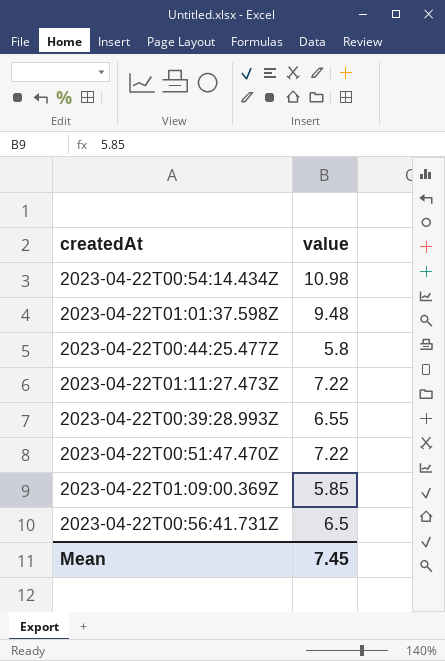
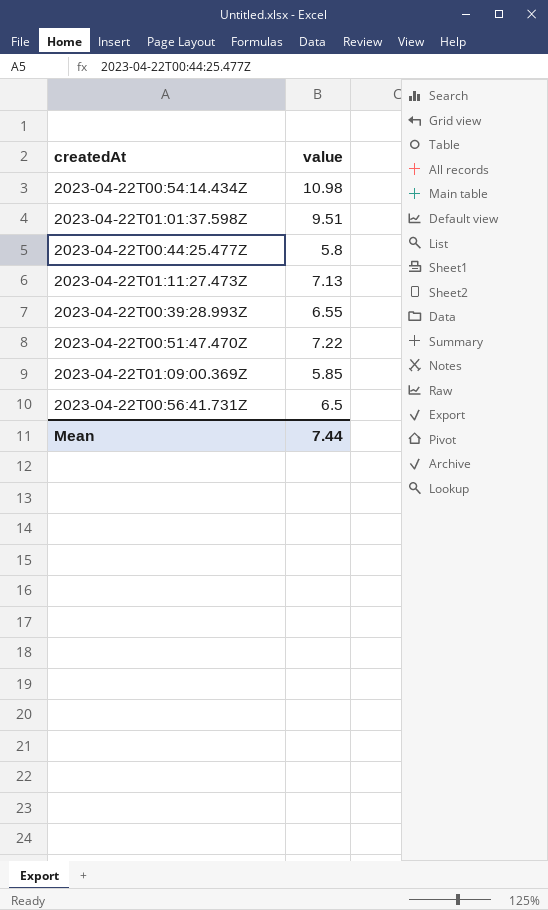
2023-04-22T01:01:37.598Z | value: 9.48 -> 9.51
2023-04-22T01:11:27.473Z | value: 7.22 -> 7.13
Mean | value: 7.45 -> 7.44

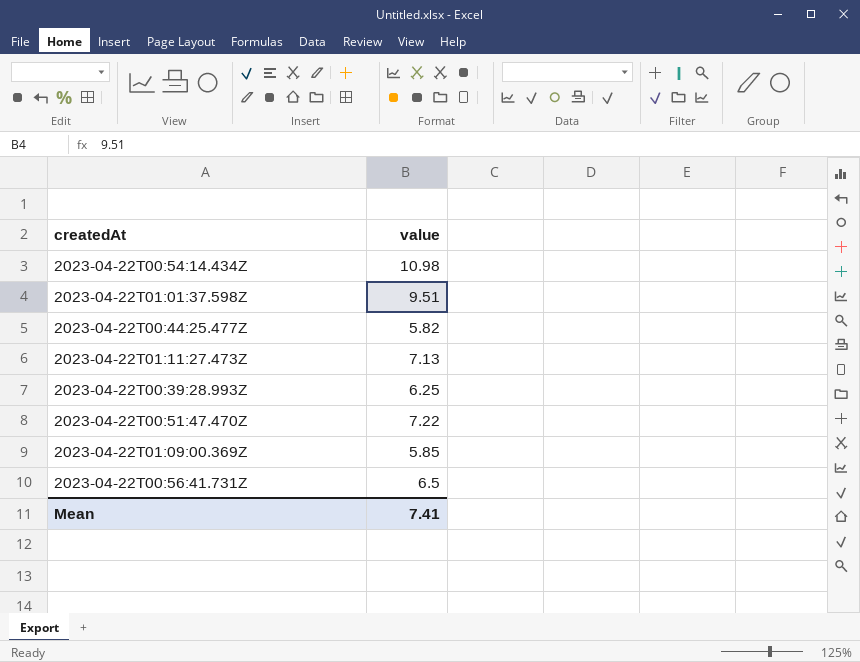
2023-04-22T00:44:25.477Z | value: 5.8 -> 5.82
2023-04-22T00:39:28.993Z | value: 6.55 -> 6.25
Mean | value: 7.44 -> 7.41

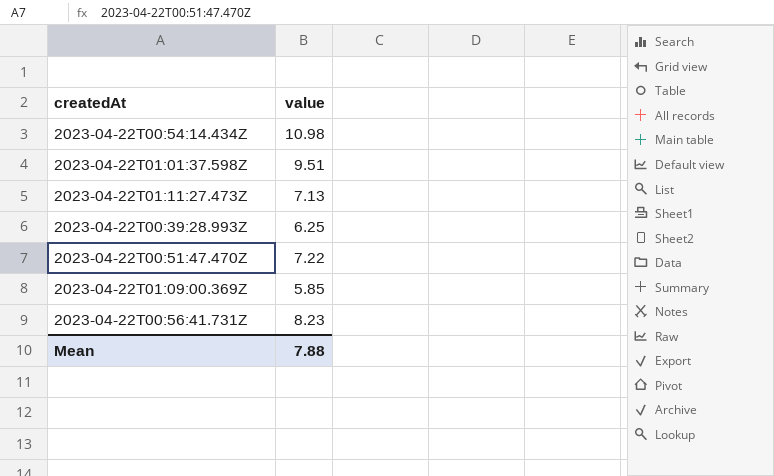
row 2023-04-22T00:44:25.477Z: 5.82 -> none
2023-04-22T00:56:41.731Z | value: 6.5 -> 8.23
Mean | value: 7.41 -> 7.88

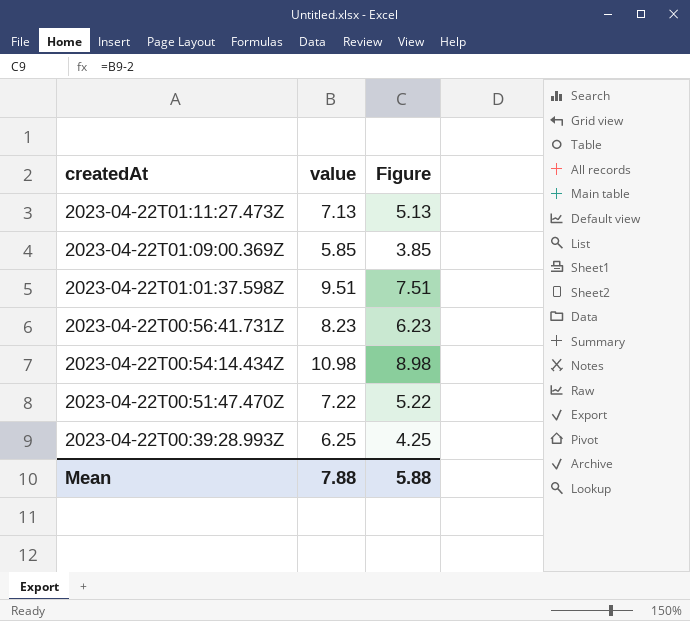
row order: none -> createdAt descending
column Figure | formula: none -> [value] - 2

